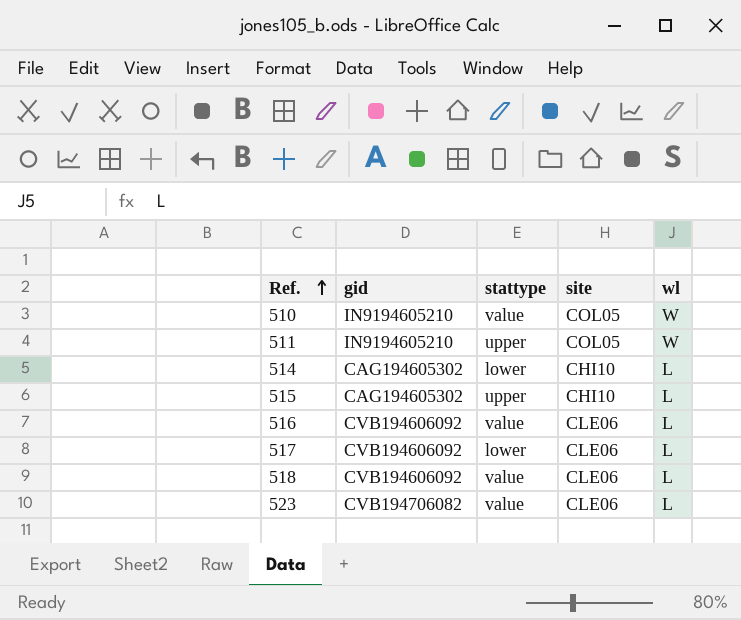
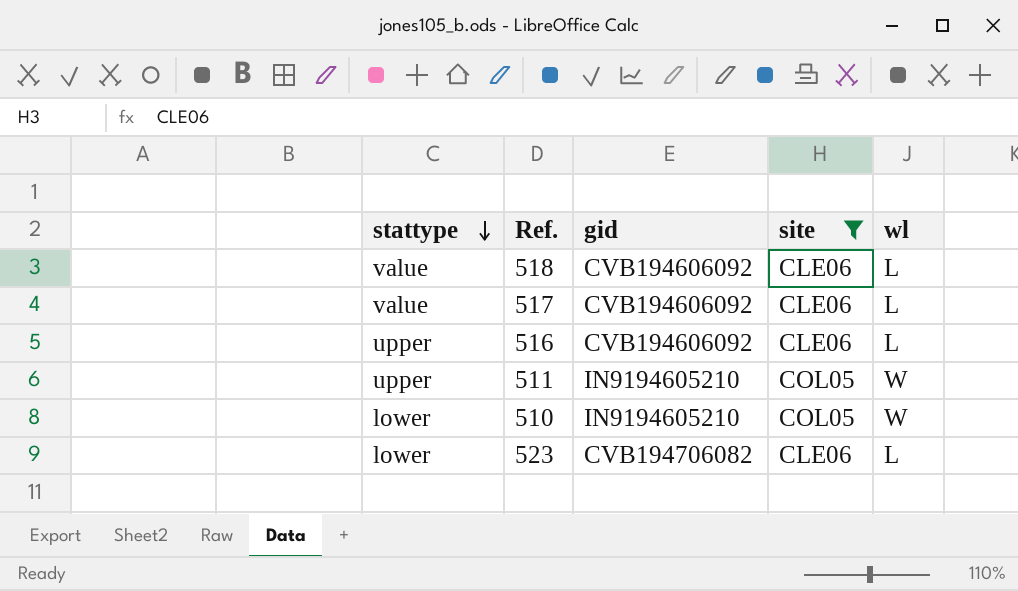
filter: none -> site != CHI10
row order: Ref. ascending -> stattype descending
column stattype | position: 3 -> 1
517 | stattype: lower -> value
516 | stattype: value -> upper
510 | stattype: value -> lower
523 | stattype: value -> lower

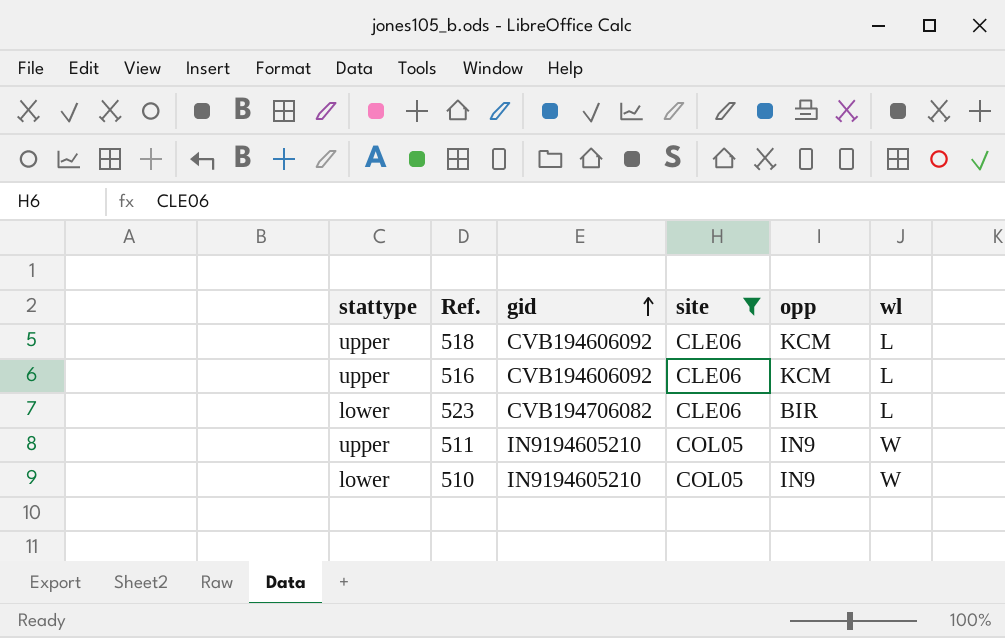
row order: stattype descending -> gid ascending
column opp | position: none -> 5
row 517: value | CVB194606092 | CLE06 | L -> none
518 | stattype: value -> upper

